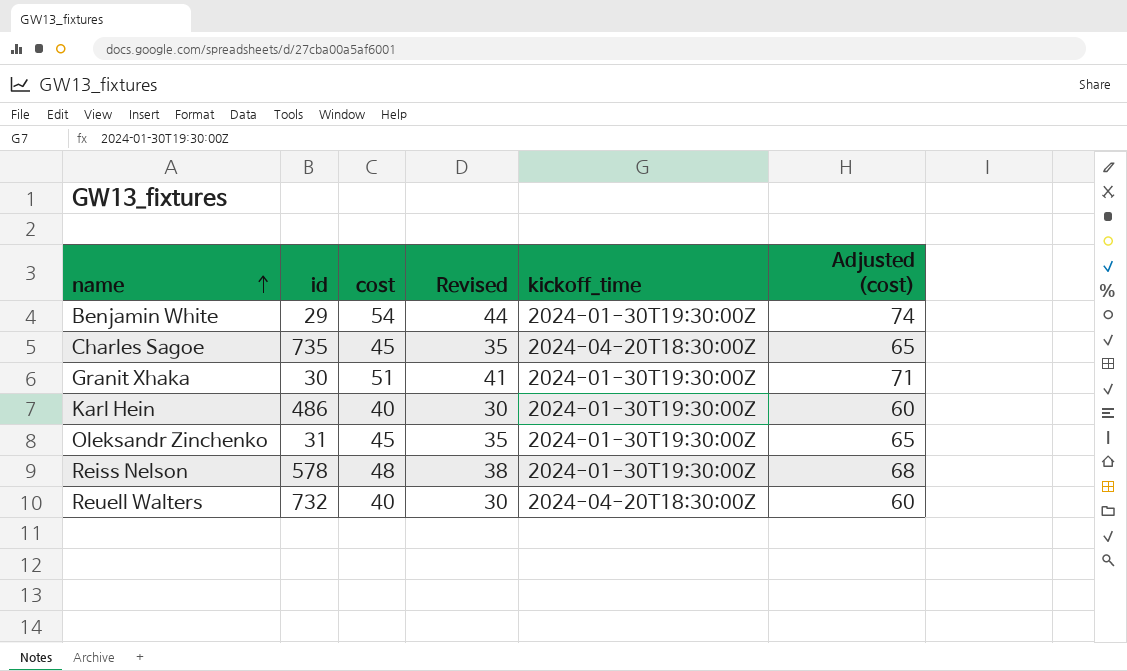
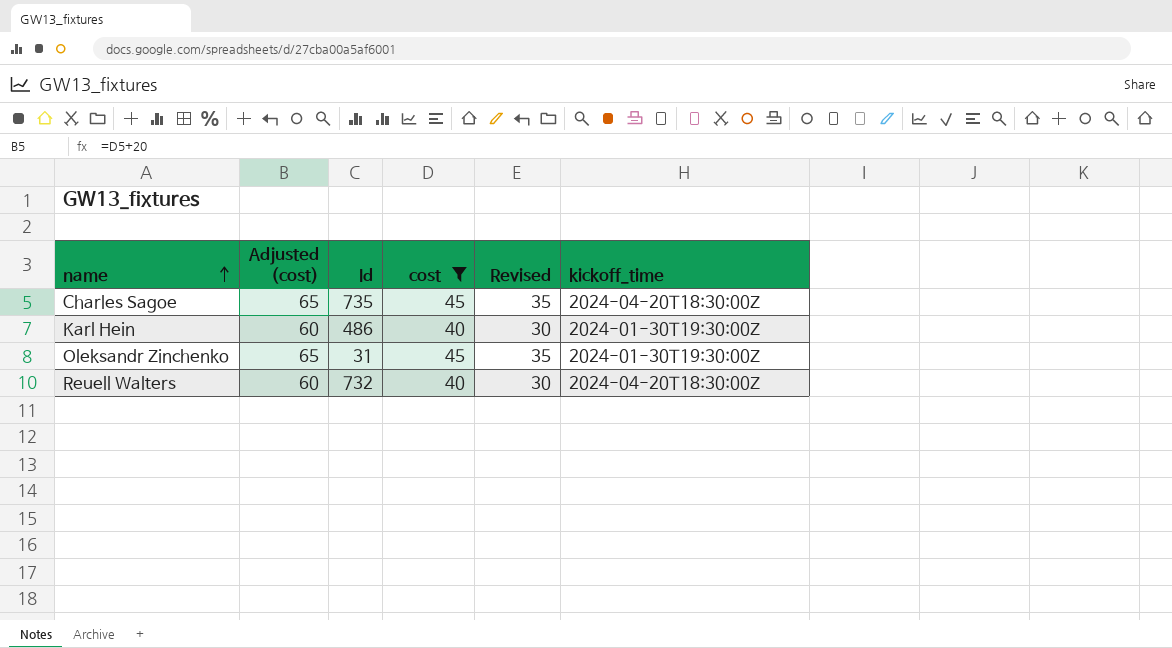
filter: none -> cost <= 45
column Adjusted (cost) | position: 6 -> 2
column name: id -> Id

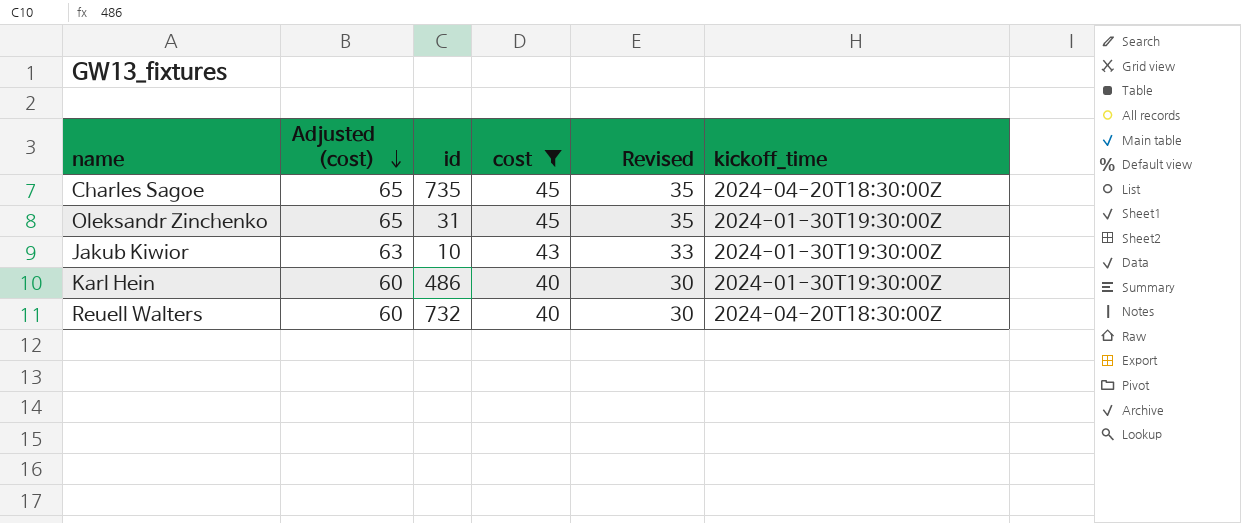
row order: name ascending -> Adjusted (cost) descending
column name: Id -> id
row Jakub Kiwior: none -> 63 | 10 | 43 | 33 | 2024-01-30T19:30:00Z

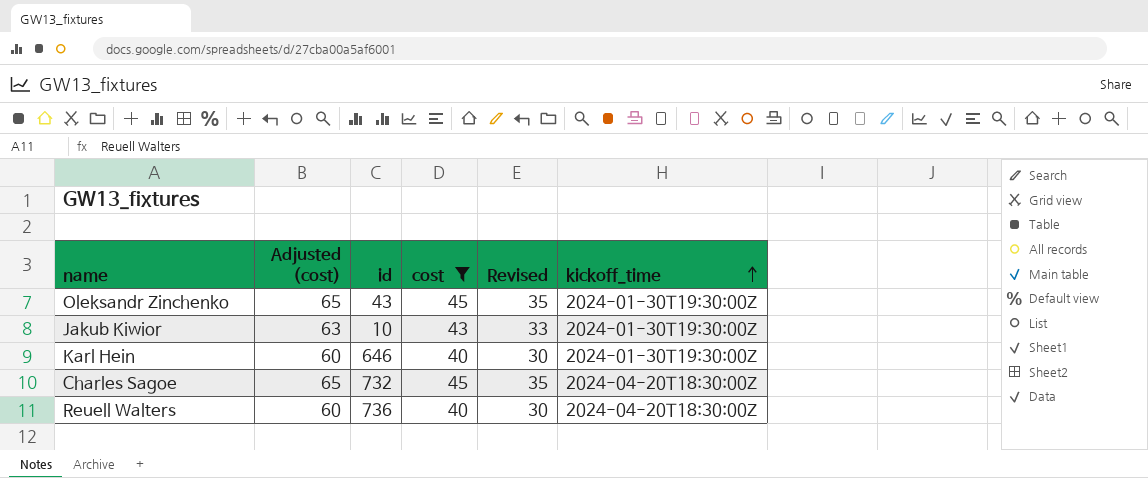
row order: Adjusted (cost) descending -> kickoff_time ascending
Oleksandr Zinchenko | id: 31 -> 43
Karl Hein | id: 486 -> 646
Charles Sagoe | id: 735 -> 732
Reuell Walters | id: 732 -> 736

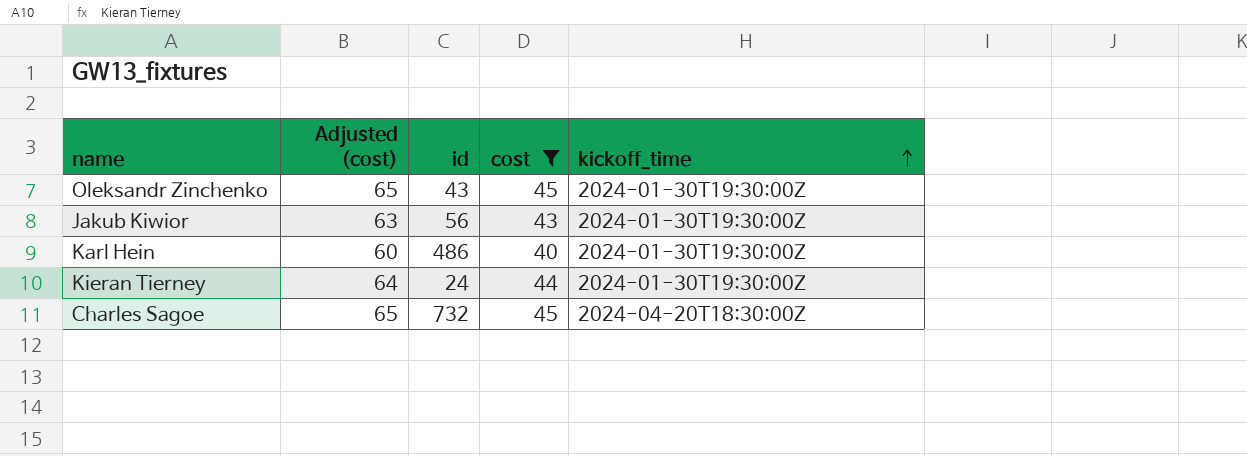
column Revised | formula: [cost] - 10 -> none
row Reuell Walters: 60 | 736 | 40 | 30 | 2024-04-20T18:30:00Z -> none
Jakub Kiwior | id: 10 -> 56
Karl Hein | id: 646 -> 486
row Kieran Tierney: none -> 64 | 24 | 44 | 2024-01-30T19:30:00Z

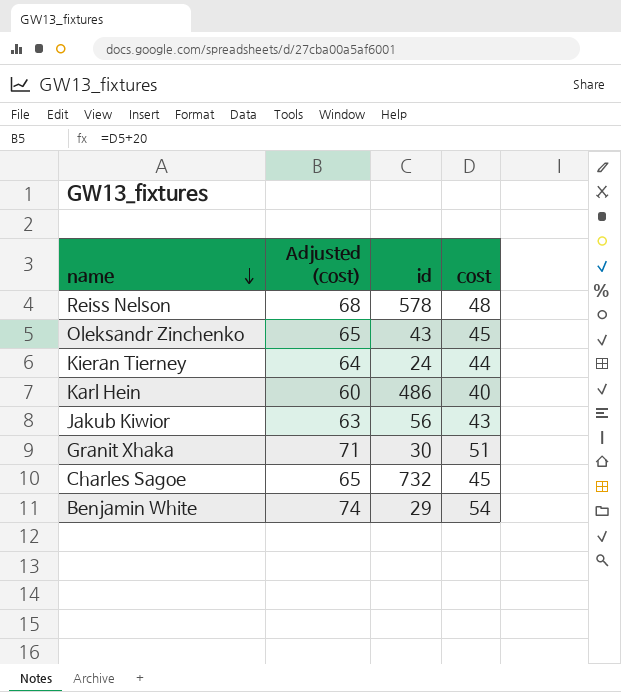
filter: cost <= 45 -> none
row order: kickoff_time ascending -> name descending
column kickoff_time | position: 5 -> none

